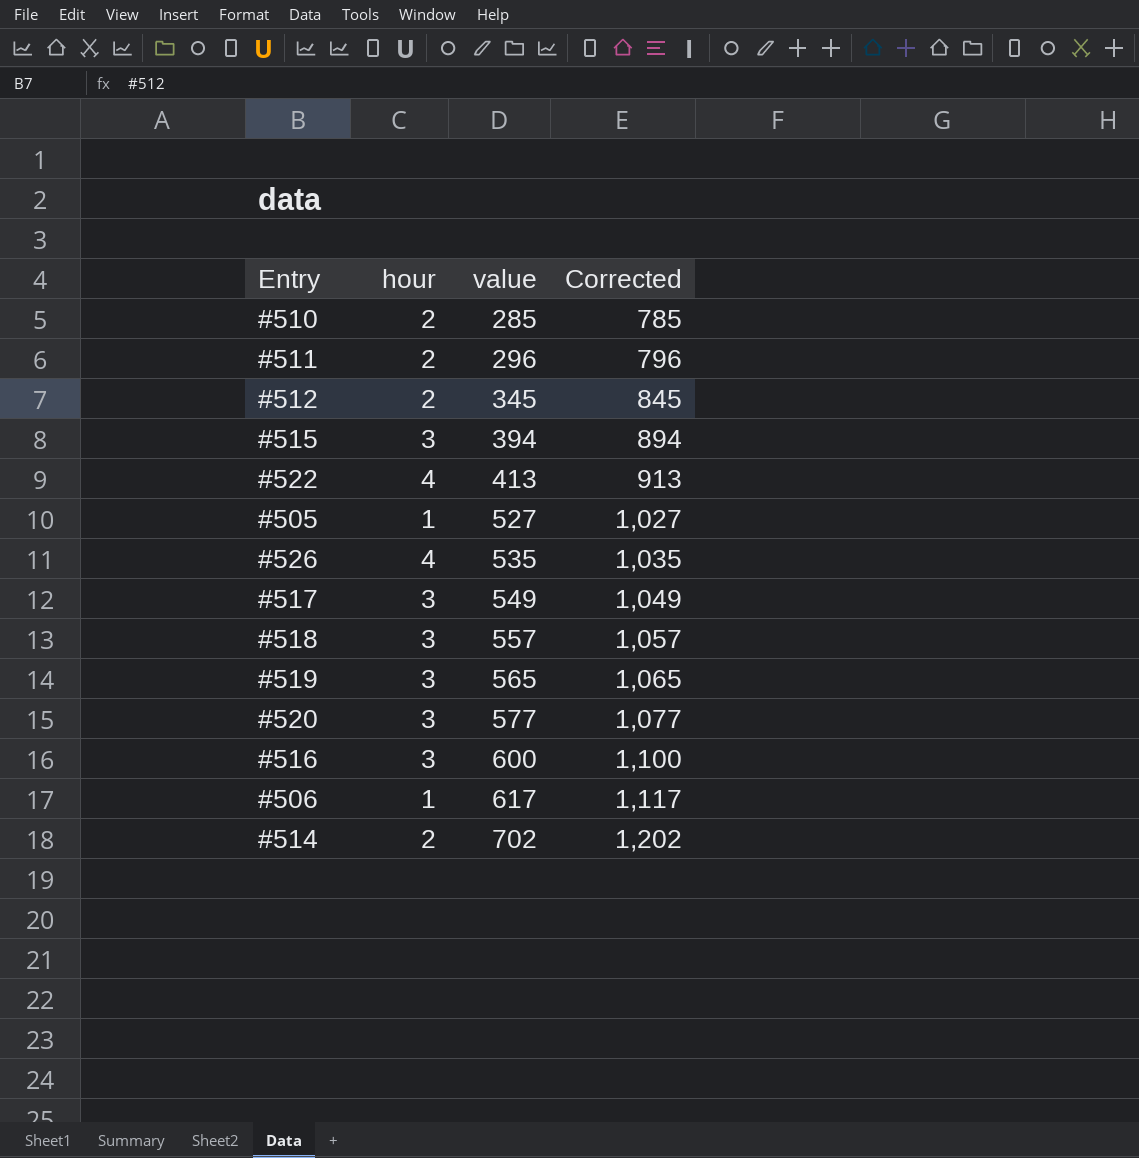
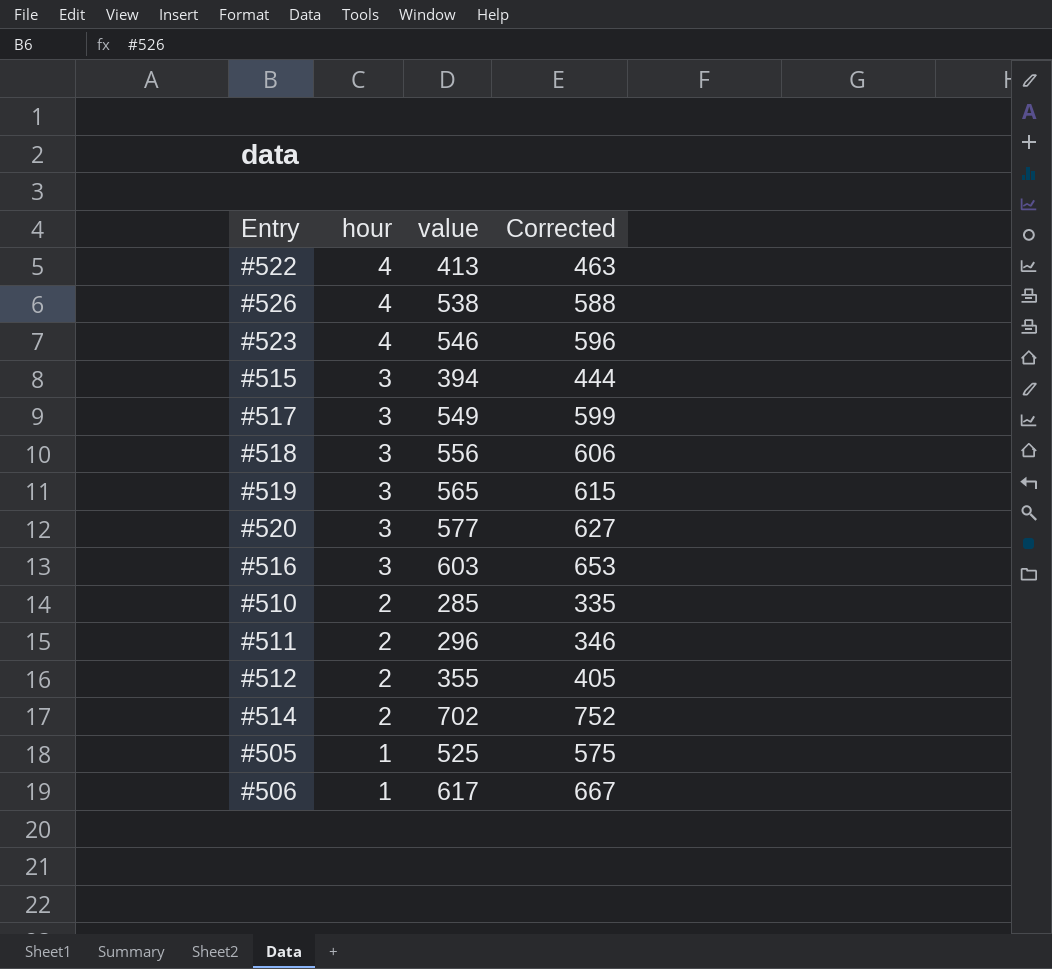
row order: value ascending -> hour descending
column Corrected | formula: [value] + 500 -> [value] + 50
#526 | value: 535 -> 538
row #523: none -> 4 | 546 | 596
#518 | value: 557 -> 556
#516 | value: 600 -> 603
#512 | value: 345 -> 355
#505 | value: 527 -> 525

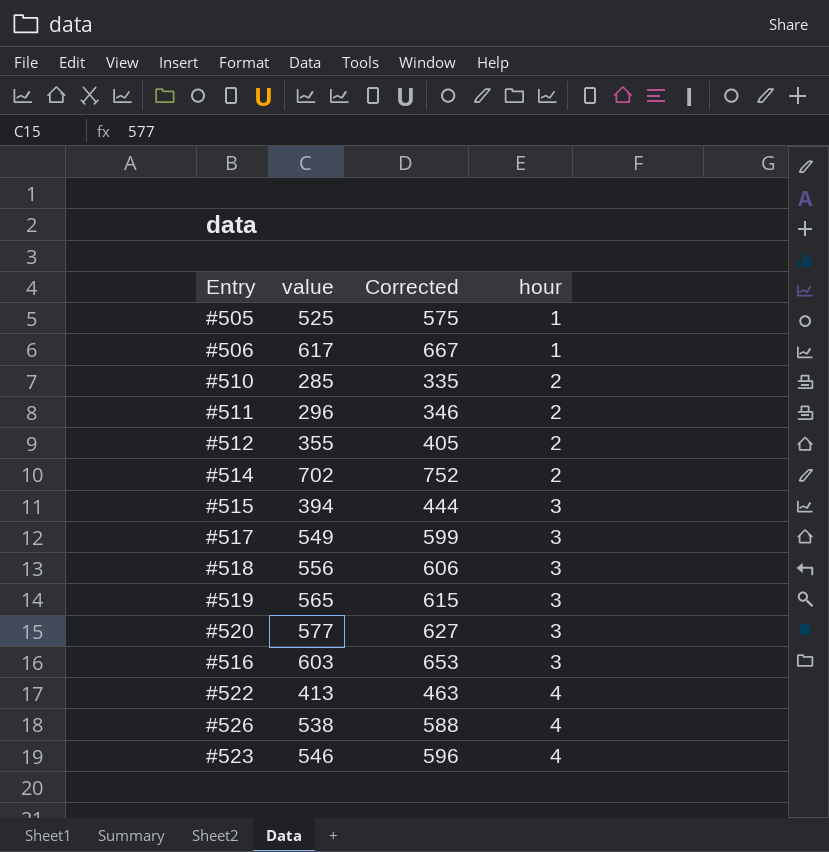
row order: hour descending -> hour ascending
column hour | position: 2 -> 4

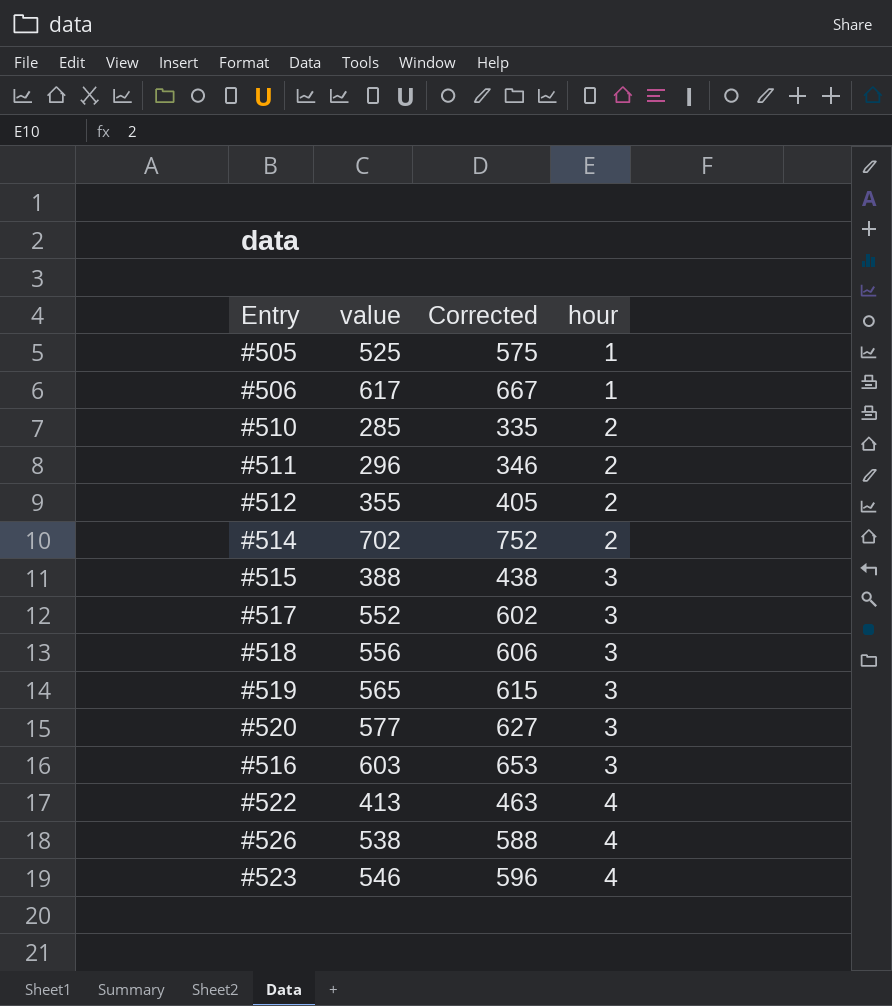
#515 | value: 394 -> 388
#515 | Corrected: 444 -> 438
#517 | value: 549 -> 552
#517 | Corrected: 599 -> 602

